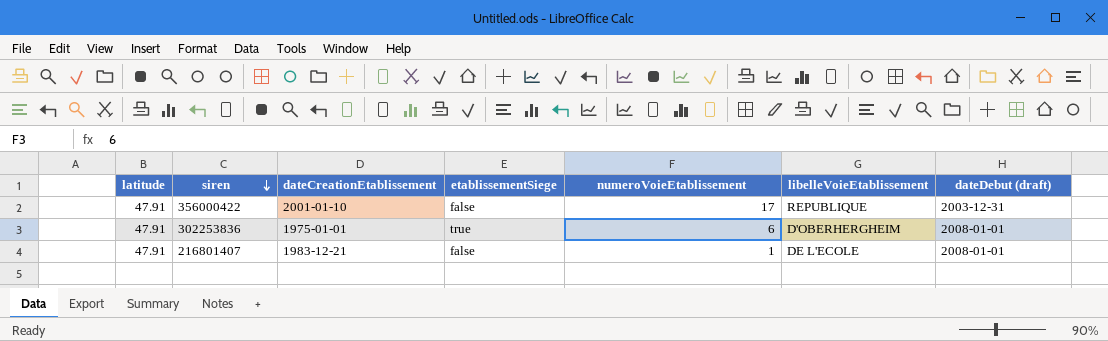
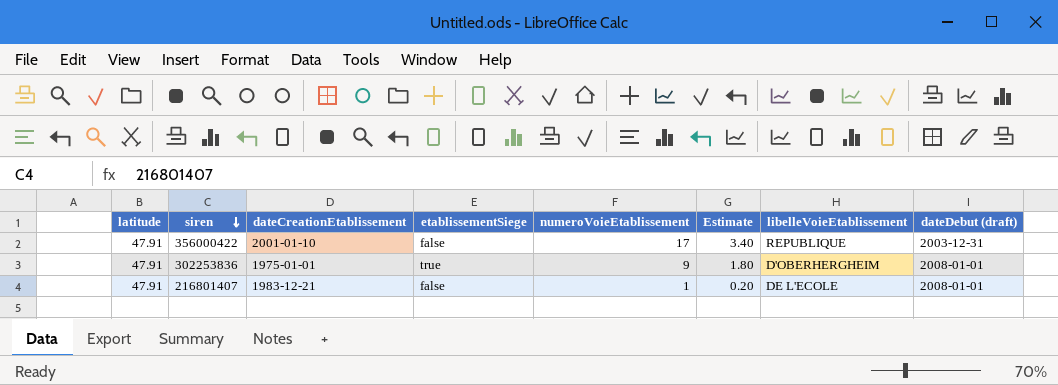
column Estimate | formula: none -> [numeroVoieEtablissement] * 0.2
302253836 | numeroVoieEtablissement: 6 -> 9

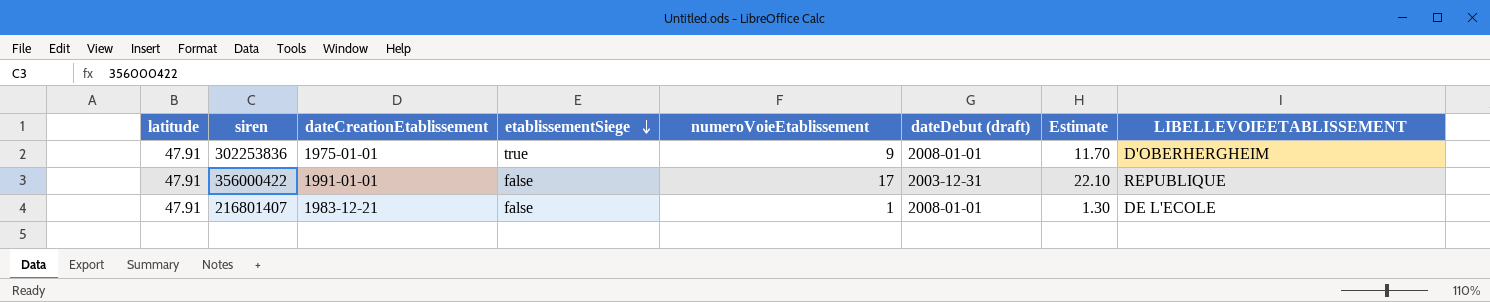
row order: siren descending -> etablissementSiege descending
column dateDebut (draft) | position: 8 -> 6
column Estimate | formula: [numeroVoieEtablissement] * 0.2 -> [numeroVoieEtablissement] * 1.3
column name: libelleVoieEtablissement -> LIBELLEVOIEETABLISSEMENT
356000422 | dateCreationEtablissement: 2001-01-10 -> 1991-01-01

